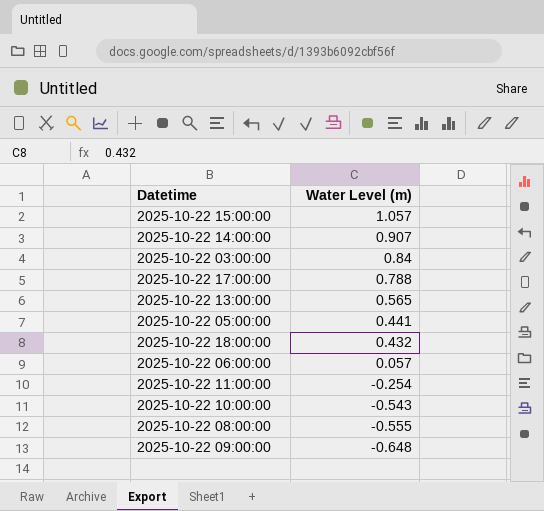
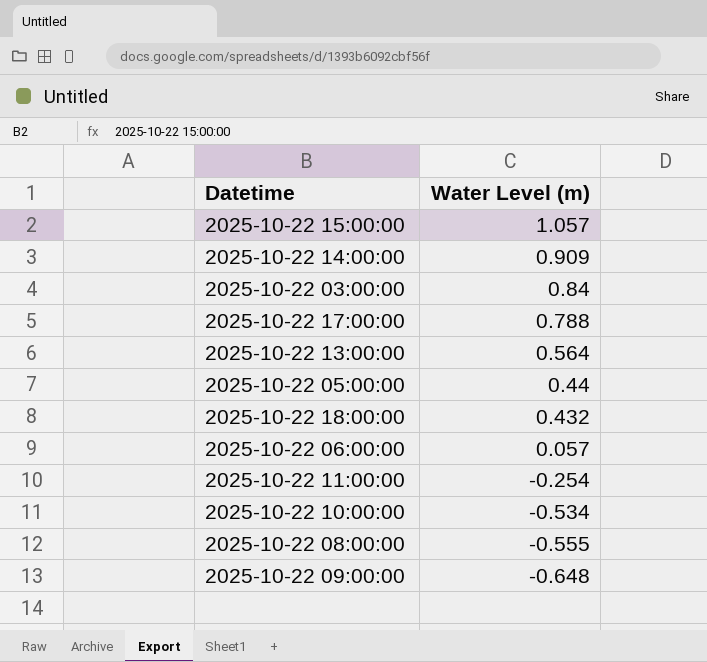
2025-10-22 14:00:00 | Water Level (m): 0.907 -> 0.909
2025-10-22 13:00:00 | Water Level (m): 0.565 -> 0.564
2025-10-22 05:00:00 | Water Level (m): 0.441 -> 0.44
2025-10-22 10:00:00 | Water Level (m): -0.543 -> -0.534

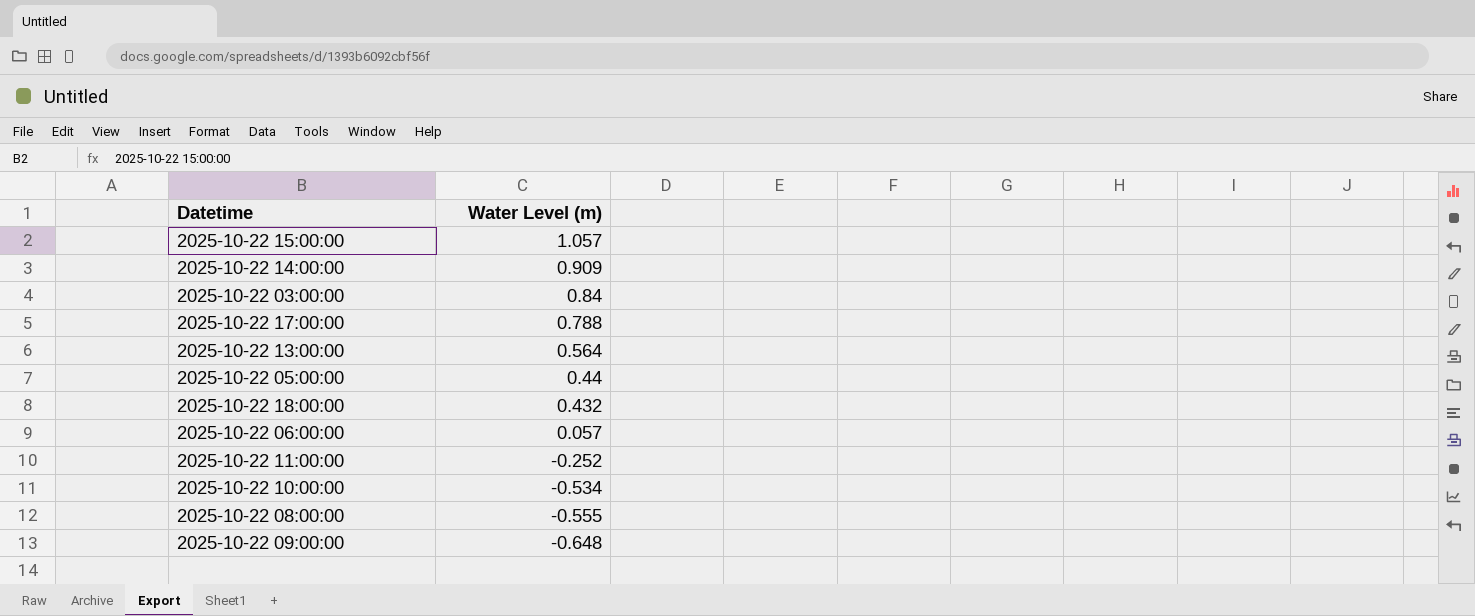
2025-10-22 11:00:00 | Water Level (m): -0.254 -> -0.252

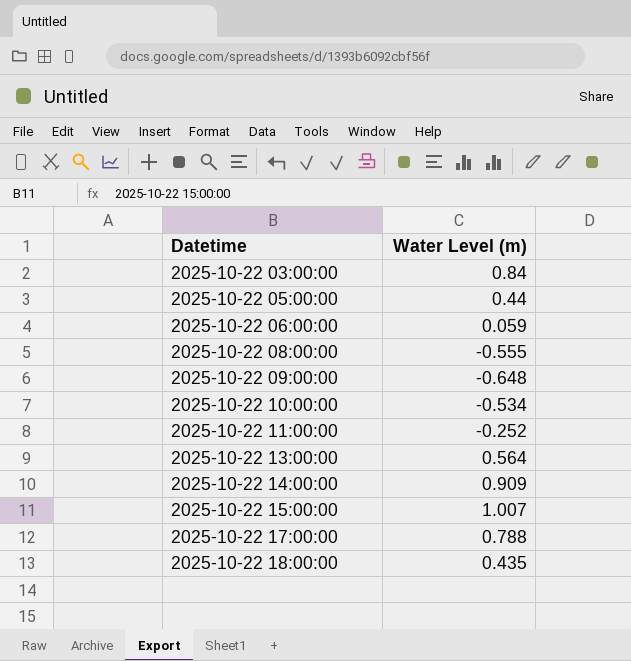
row order: Water Level (m) descending -> Datetime ascending
2025-10-22 06:00:00 | Water Level (m): 0.057 -> 0.059
2025-10-22 15:00:00 | Water Level (m): 1.057 -> 1.007
2025-10-22 18:00:00 | Water Level (m): 0.432 -> 0.435

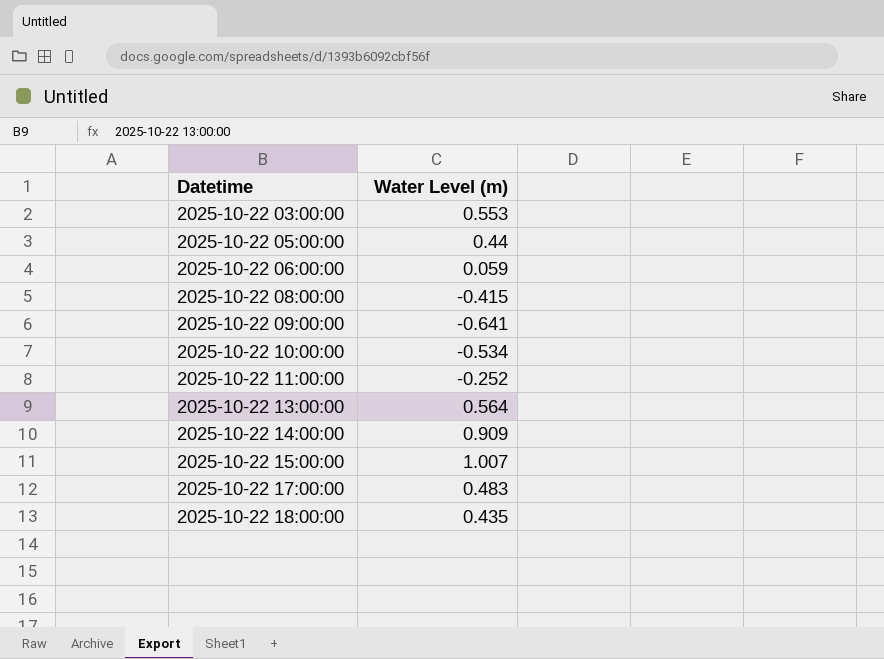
2025-10-22 03:00:00 | Water Level (m): 0.84 -> 0.553
2025-10-22 08:00:00 | Water Level (m): -0.555 -> -0.415
2025-10-22 09:00:00 | Water Level (m): -0.648 -> -0.641
2025-10-22 17:00:00 | Water Level (m): 0.788 -> 0.483

